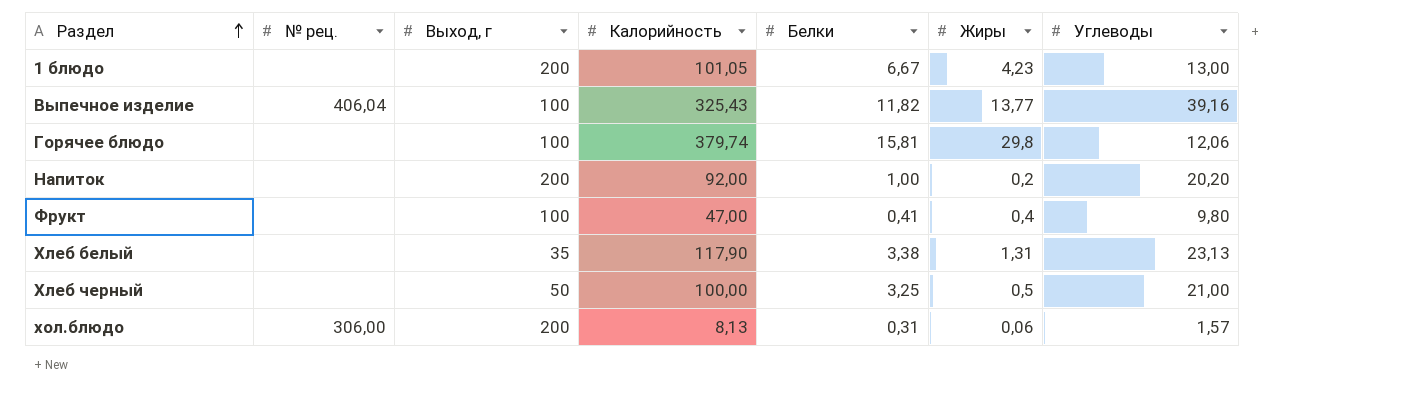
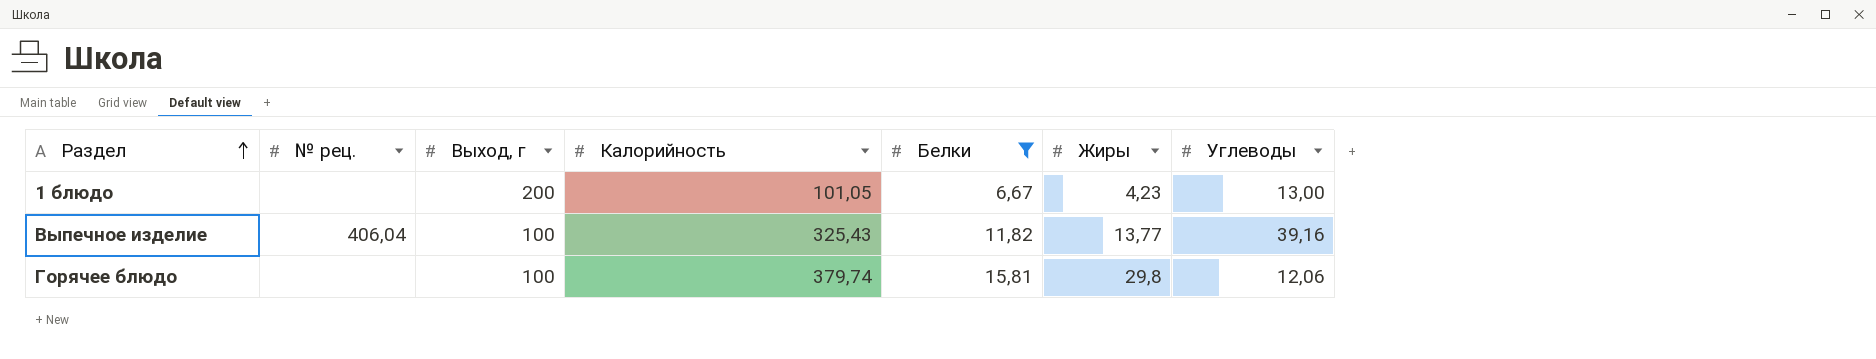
filter: none -> Белки >= 6,67

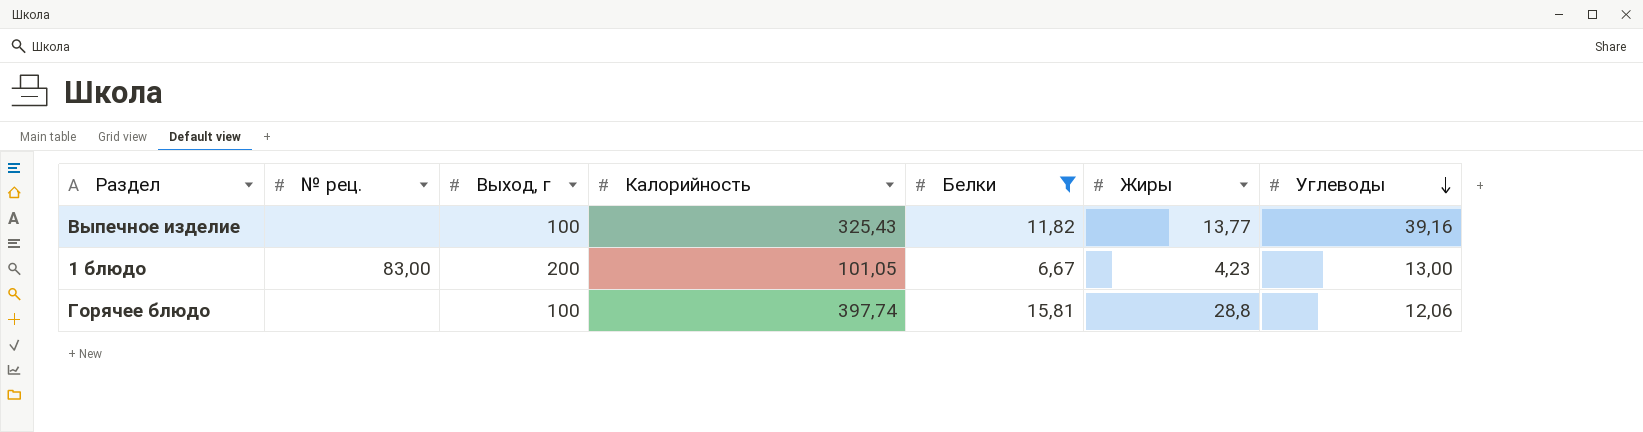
row order: Раздел ascending -> Углеводы descending
Выпечное изделие | № рец.: 406,04 -> none
1 блюдо | № рец.: none -> 83,00
Горячее блюдо | Калорийность: 379,74 -> 397,74
Горячее блюдо | Жиры: 29,8 -> 28,8

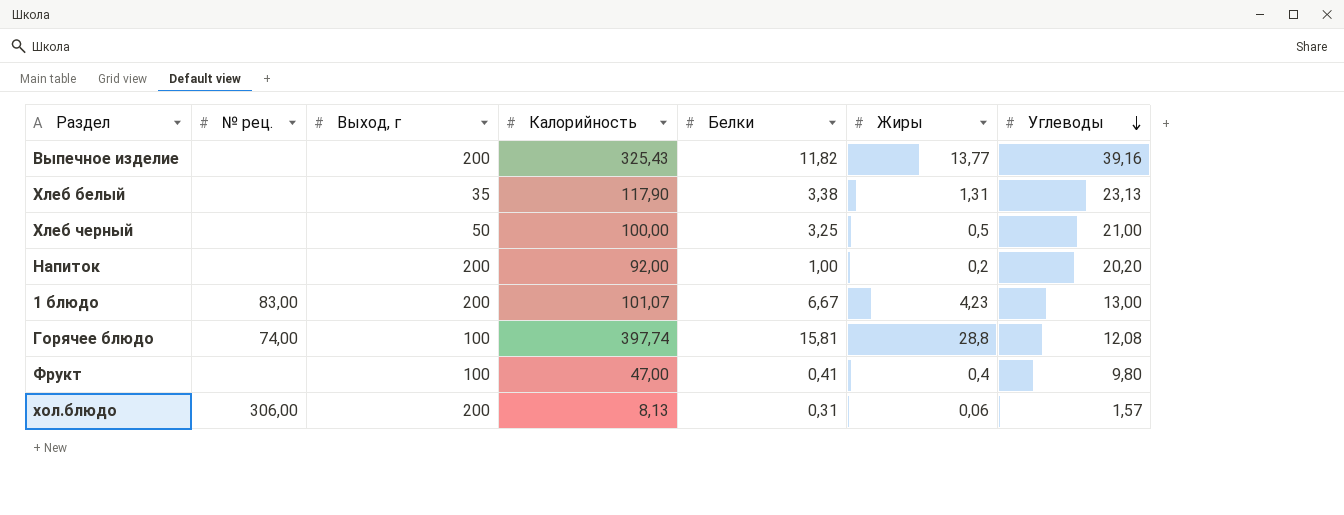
filter: Белки >= 6,67 -> none
Выпечное изделие | Выход, г: 100 -> 200
1 блюдо | Калорийность: 101,05 -> 101,07
Горячее блюдо | № рец.: none -> 74,00
Горячее блюдо | Углеводы: 12,06 -> 12,08

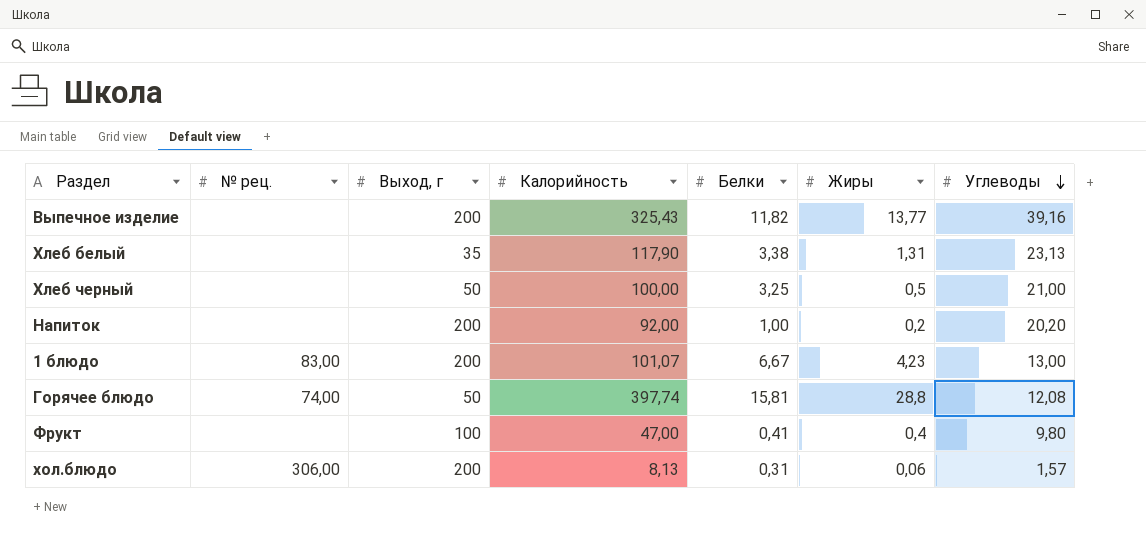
Горячее блюдо | Выход, г: 100 -> 50

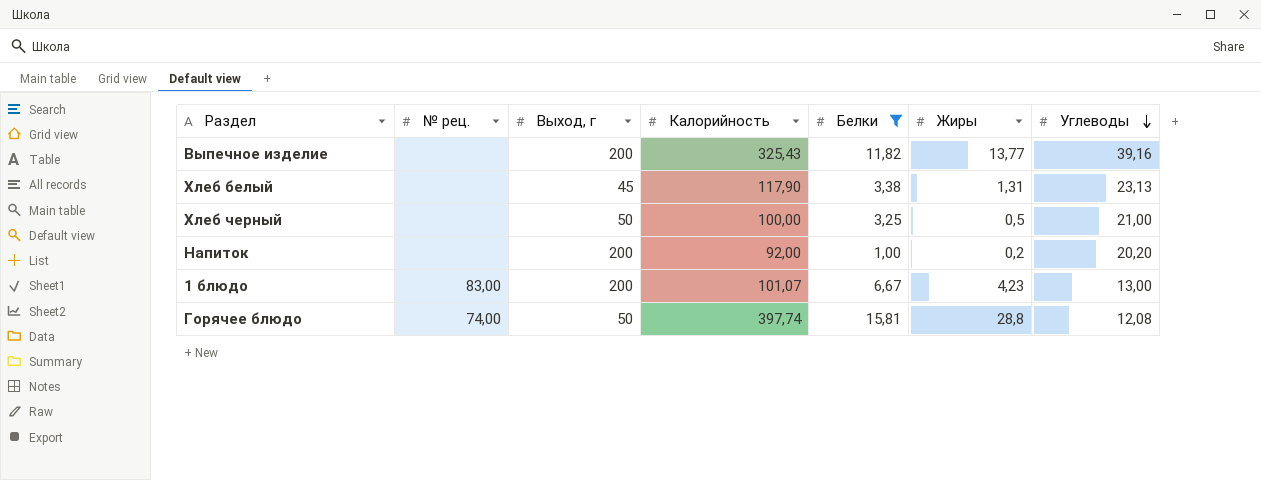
filter: none -> Белки >= 1,00
Хлеб белый | Выход, г: 35 -> 45

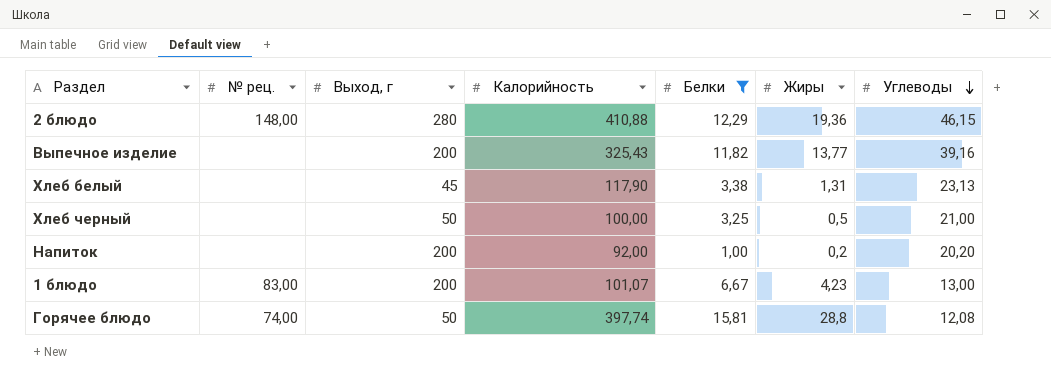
row 2 блюдо: none -> 148,00 | 280 | 410,88 | 12,29 | 19,36 | 46,15

